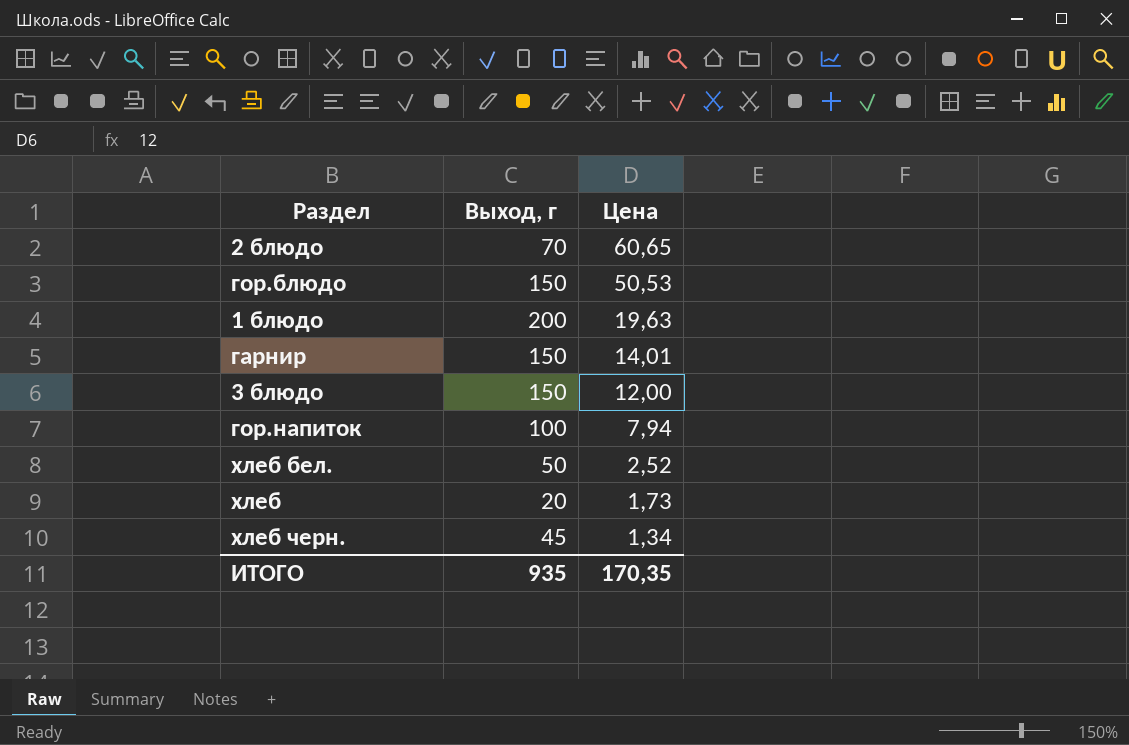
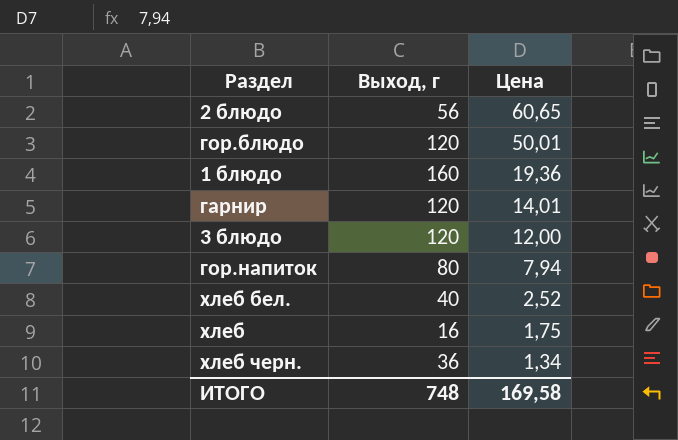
2 блюдо | Выход, г: 70 -> 56
гор.блюдо | Выход, г: 150 -> 120
гор.блюдо | Цена: 50,53 -> 50,01
1 блюдо | Выход, г: 200 -> 160
1 блюдо | Цена: 19,63 -> 19,36
гарнир | Выход, г: 150 -> 120
3 блюдо | Выход, г: 150 -> 120
гор.напиток | Выход, г: 100 -> 80
хлеб бел. | Выход, г: 50 -> 40
хлеб | Выход, г: 20 -> 16
хлеб | Цена: 1,73 -> 1,75
хлеб черн. | Выход, г: 45 -> 36
ИТОГО | Выход, г: 935 -> 748
ИТОГО | Цена: 170,35 -> 169,58

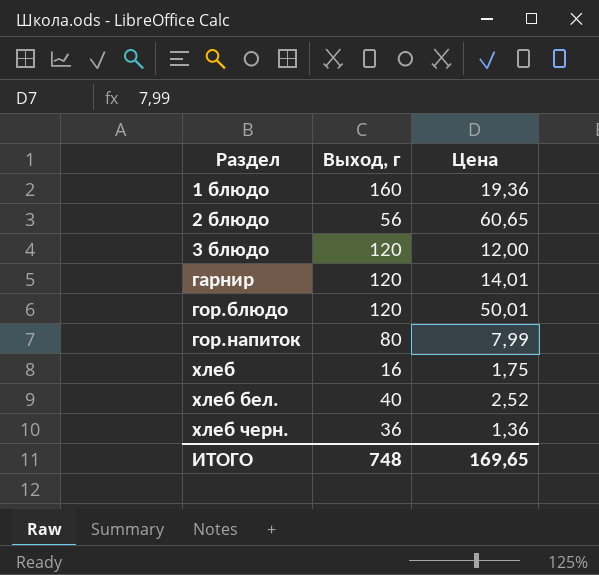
row order: Цена descending -> Раздел ascending
гор.напиток | Цена: 7,94 -> 7,99
хлеб черн. | Цена: 1,34 -> 1,36
ИТОГО | Цена: 169,58 -> 169,65

